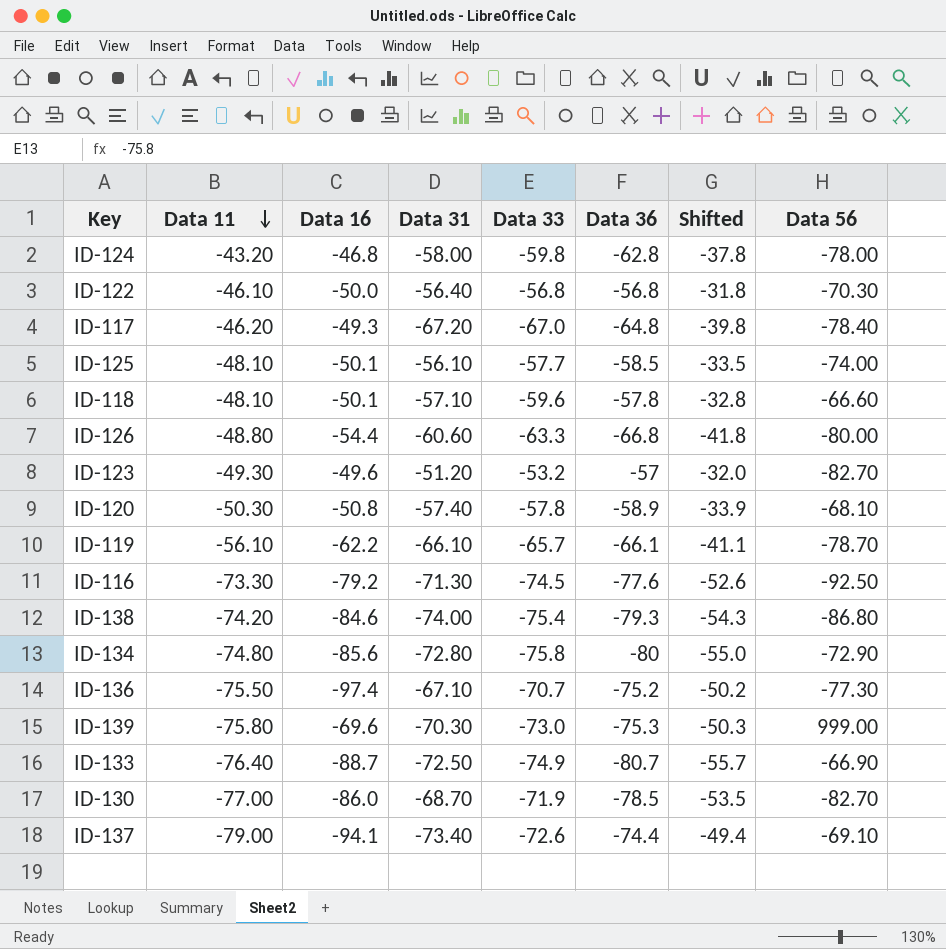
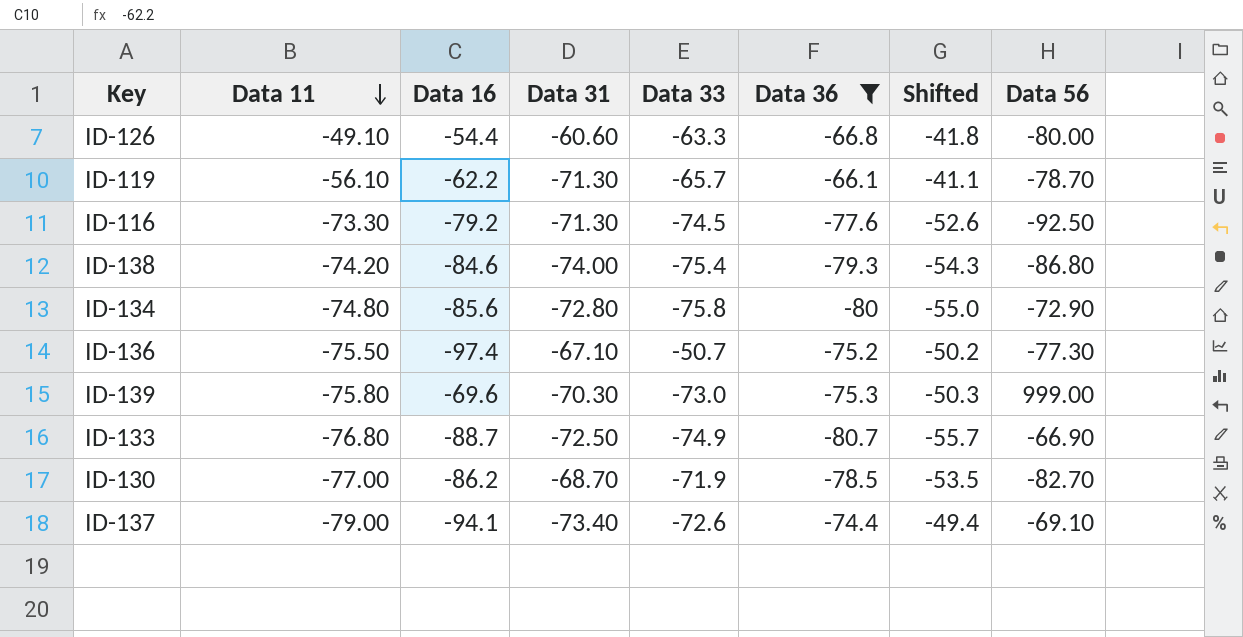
filter: none -> Data 36 <= -66.1
ID-126 | Data 11: -48.80 -> -49.10
ID-119 | Data 31: -66.10 -> -71.30
ID-136 | Data 33: -70.7 -> -50.7
ID-133 | Data 11: -76.40 -> -76.80
ID-130 | Data 16: -86.0 -> -86.2

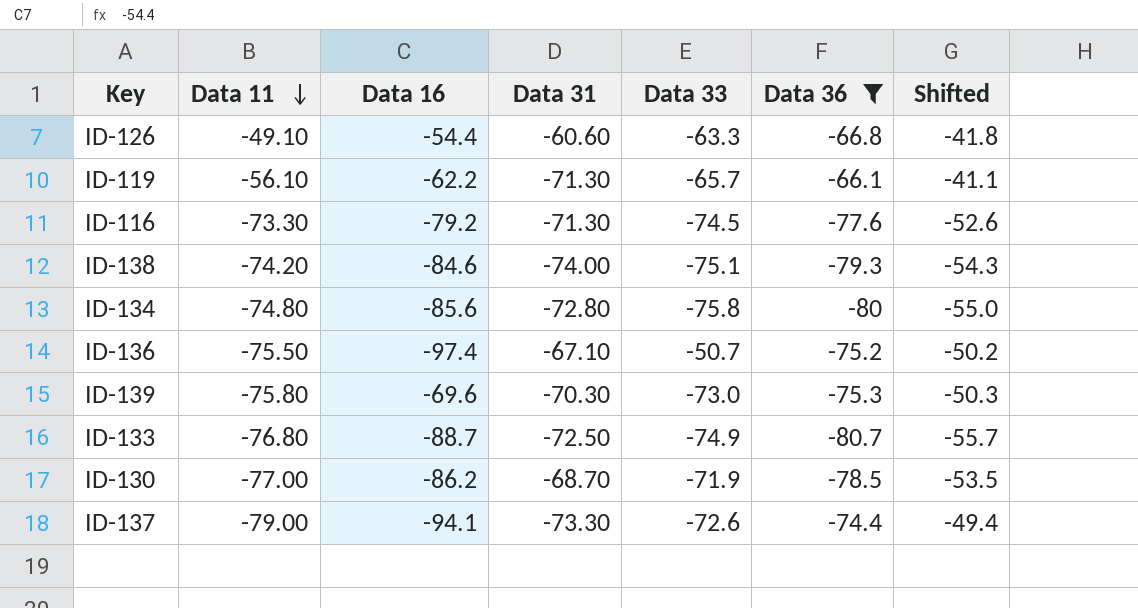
column Data 56 | position: 8 -> none
ID-138 | Data 33: -75.4 -> -75.1
ID-137 | Data 31: -73.40 -> -73.30

